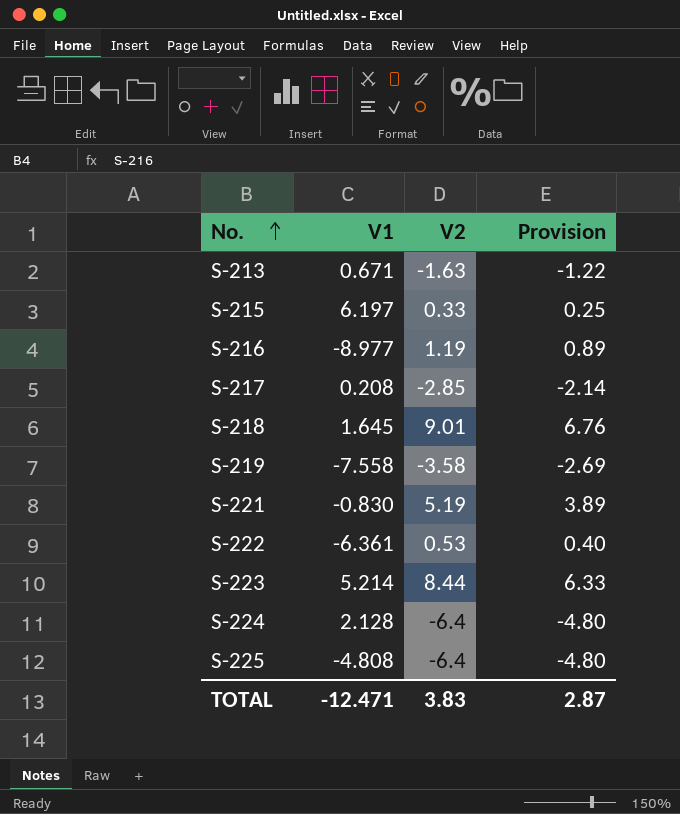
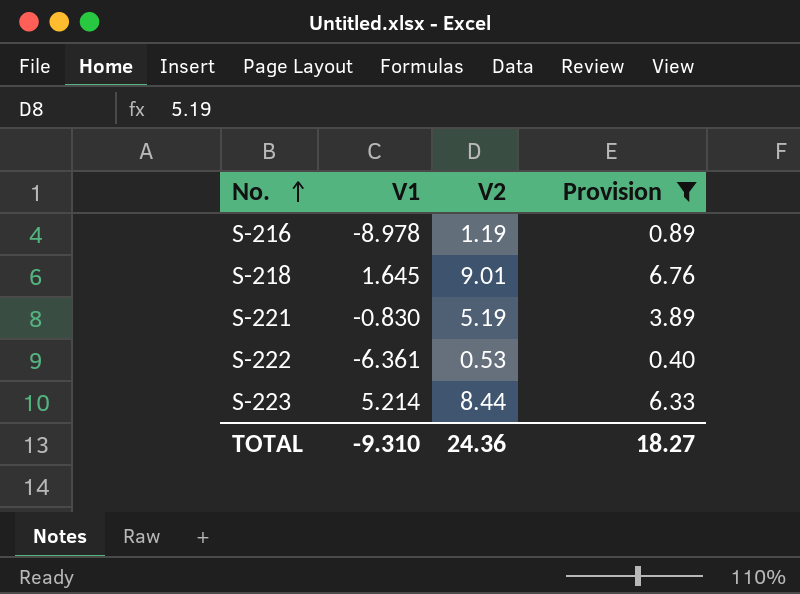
filter: none -> Provision >= 0.40
S-216 | V1: -8.977 -> -8.978
TOTAL | V1: -12.471 -> -9.310
TOTAL | V2: 3.83 -> 24.36
TOTAL | Provision: 2.87 -> 18.27

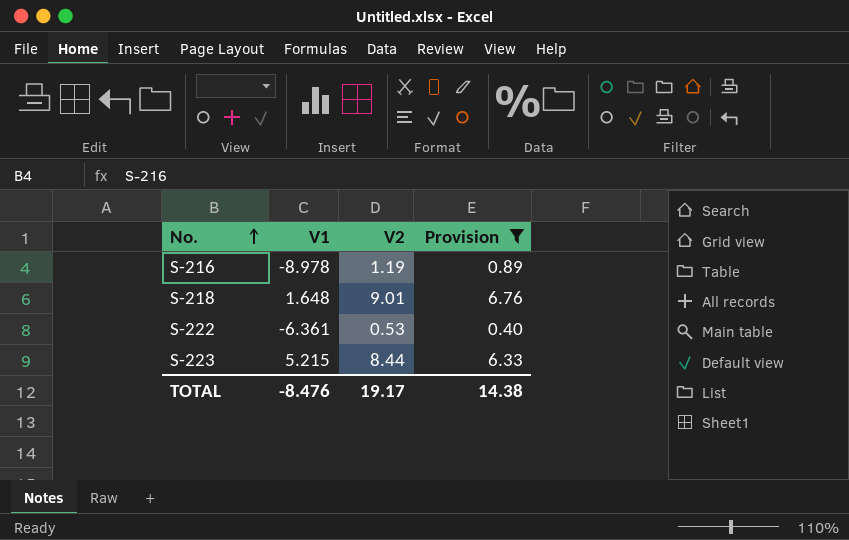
row S-221: -0.830 | 5.19 | 3.89 -> none
S-218 | V1: 1.645 -> 1.648
S-223 | V1: 5.214 -> 5.215
TOTAL | V1: -9.310 -> -8.476
TOTAL | V2: 24.36 -> 19.17
TOTAL | Provision: 18.27 -> 14.38

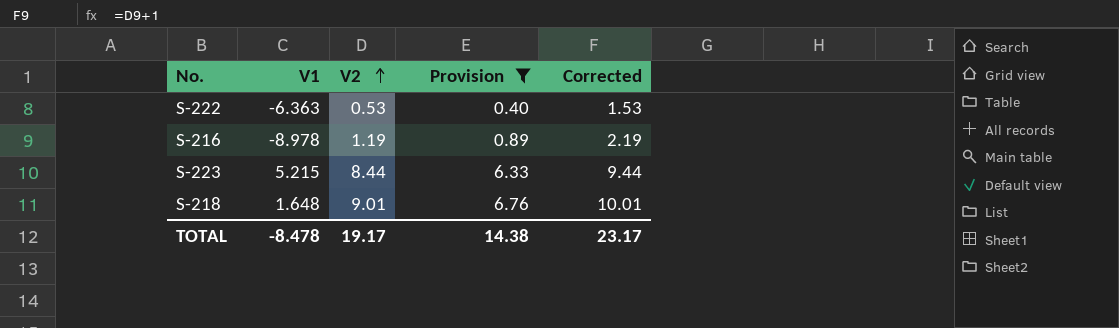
row order: No. ascending -> V2 ascending
column Corrected | formula: none -> [V2] + 1
S-222 | V1: -6.361 -> -6.363
TOTAL | V1: -8.476 -> -8.478

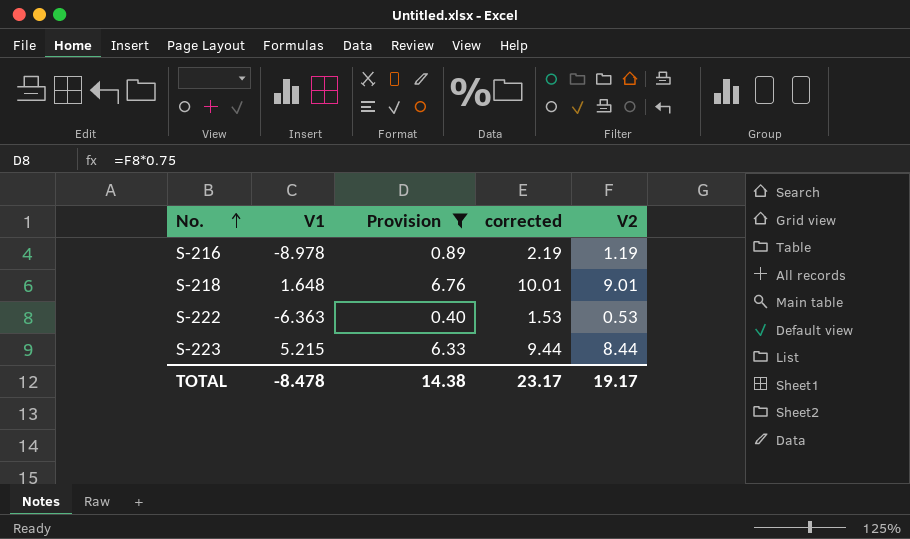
row order: V2 ascending -> No. ascending
column name: Corrected -> corrected
column V2 | position: 3 -> 5

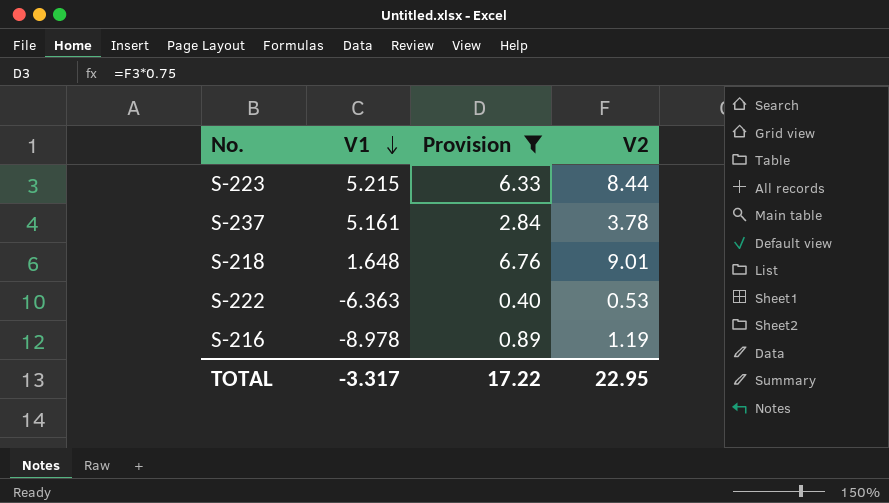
row order: No. ascending -> V1 descending
column corrected | formula: [V2] + 1 -> none
row S-237: none -> 5.161 | 2.84 | 3.78
TOTAL | V1: -8.478 -> -3.317
TOTAL | Provision: 14.38 -> 17.22
TOTAL | V2: 19.17 -> 22.95

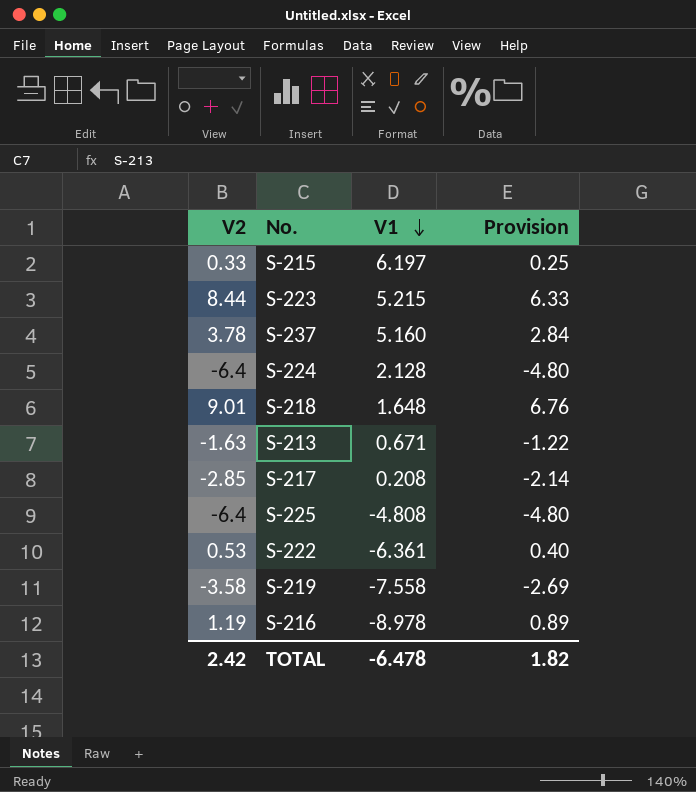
filter: Provision >= 0.40 -> none
column V2 | position: 4 -> 1
S-237 | V1: 5.161 -> 5.160
S-222 | V1: -6.363 -> -6.361
TOTAL | V2: 22.95 -> 2.42
TOTAL | V1: -3.317 -> -6.478
TOTAL | Provision: 17.22 -> 1.82

